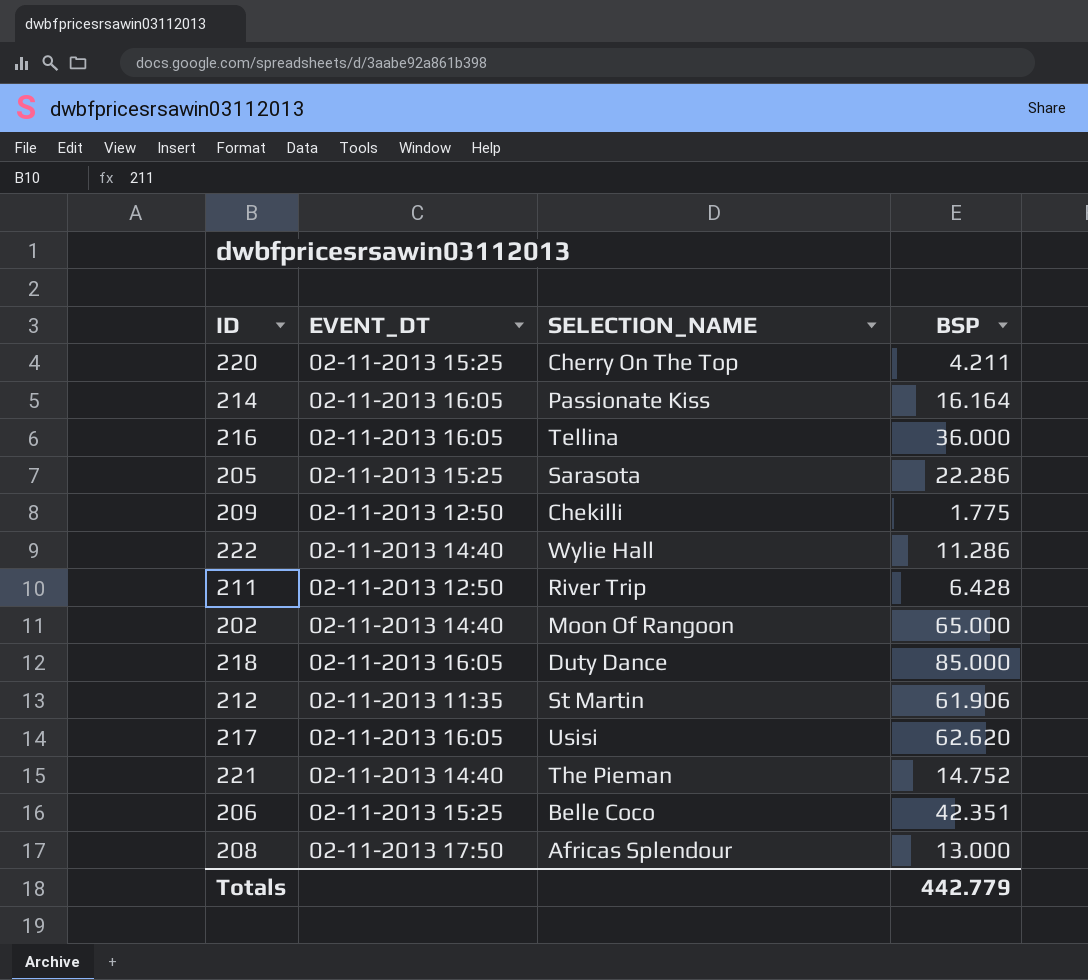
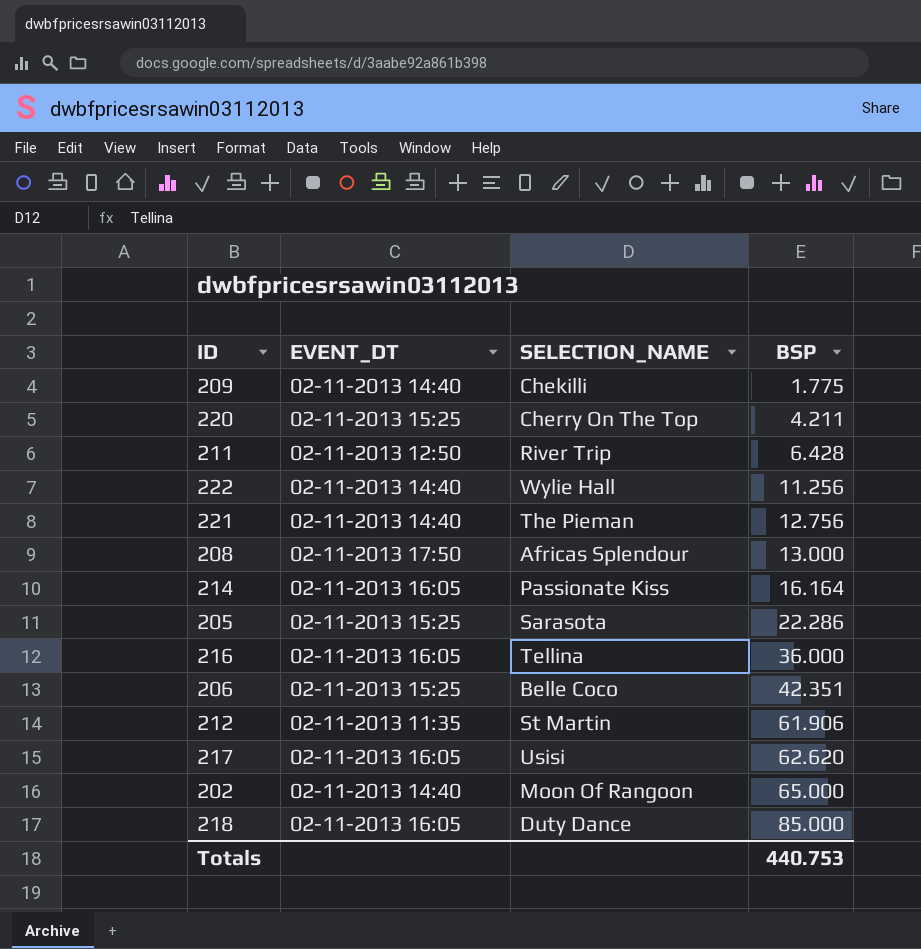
row order: none -> BSP ascending
209 | EVENT_DT: 02-11-2013 12:50 -> 02-11-2013 14:40
222 | BSP: 11.286 -> 11.256
221 | BSP: 14.752 -> 12.756
Totals | BSP: 442.779 -> 440.753

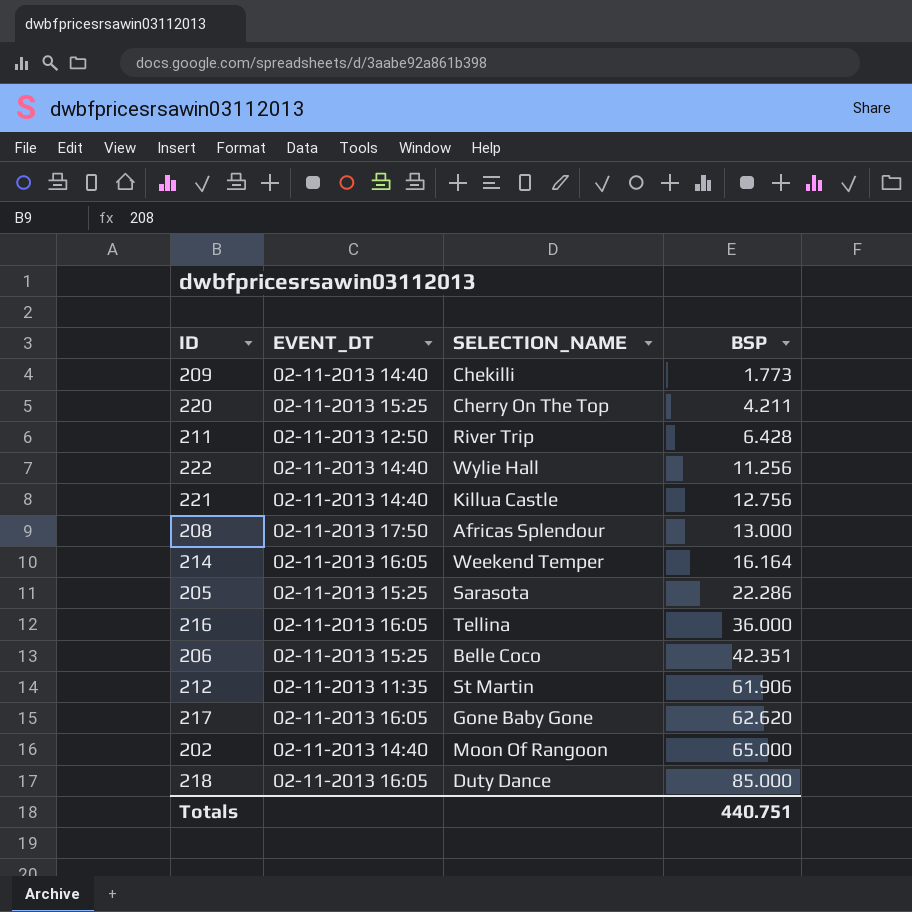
209 | BSP: 1.775 -> 1.773
221 | SELECTION_NAME: The Pieman -> Killua Castle
214 | SELECTION_NAME: Passionate Kiss -> Weekend Temper
217 | SELECTION_NAME: Usisi -> Gone Baby Gone
Totals | BSP: 440.753 -> 440.751

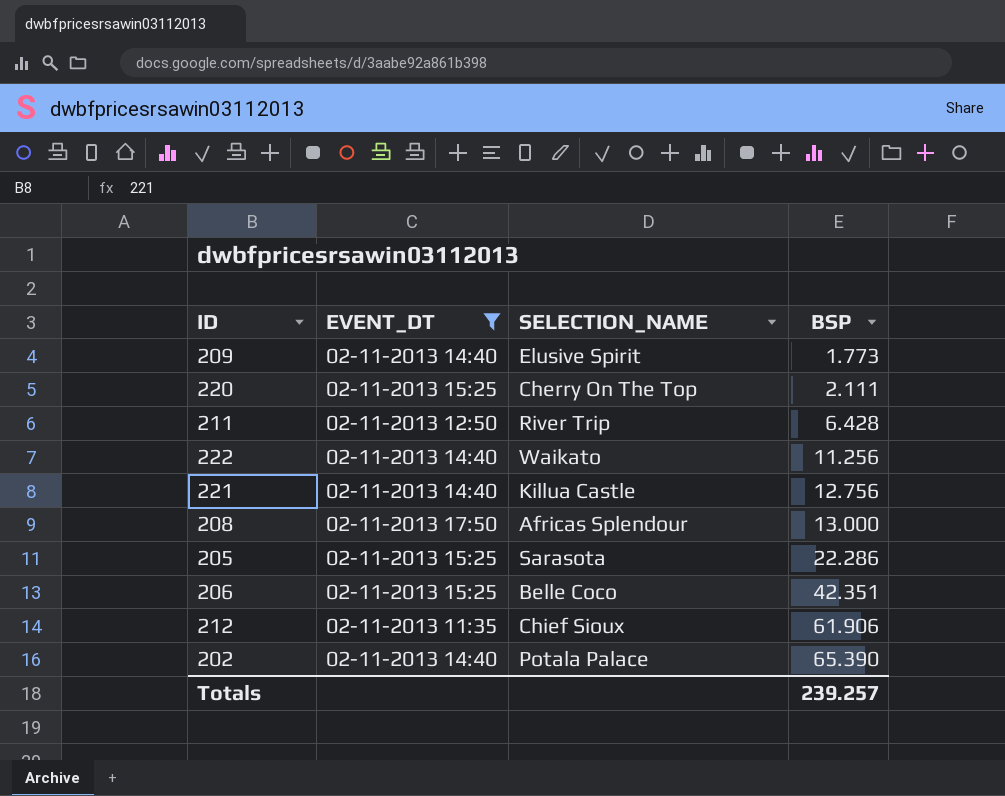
filter: none -> EVENT_DT != 02-11-2013 16:05
209 | SELECTION_NAME: Chekilli -> Elusive Spirit
220 | BSP: 4.211 -> 2.111
222 | SELECTION_NAME: Wylie Hall -> Waikato
212 | SELECTION_NAME: St Martin -> Chief Sioux
202 | SELECTION_NAME: Moon Of Rangoon -> Potala Palace
202 | BSP: 65.000 -> 65.390
Totals | BSP: 440.751 -> 239.257

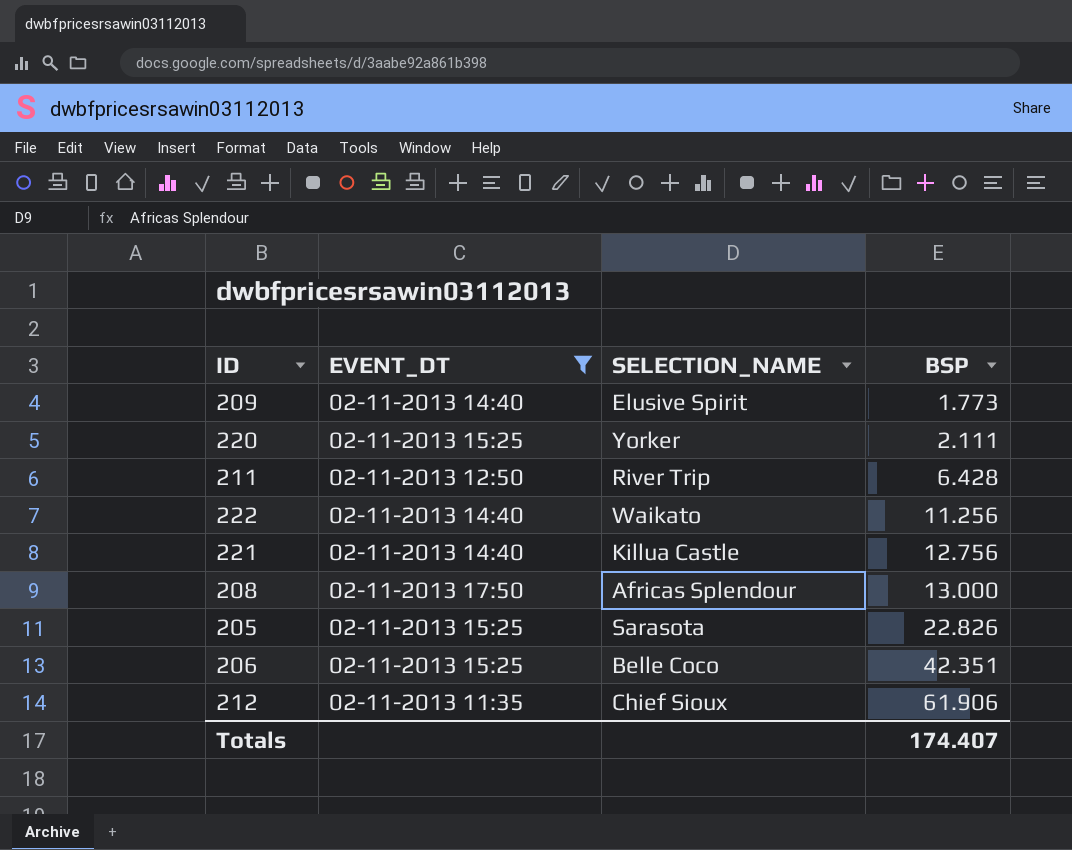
row 202: 02-11-2013 14:40 | Potala Palace | 65.390 -> none
220 | SELECTION_NAME: Cherry On The Top -> Yorker
205 | BSP: 22.286 -> 22.826
Totals | BSP: 239.257 -> 174.407

